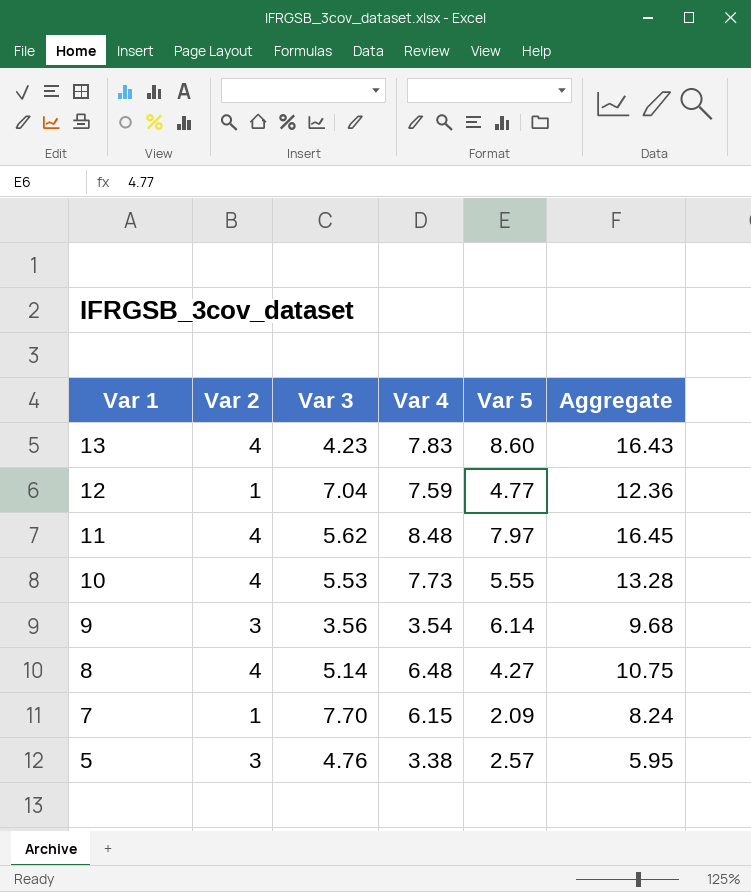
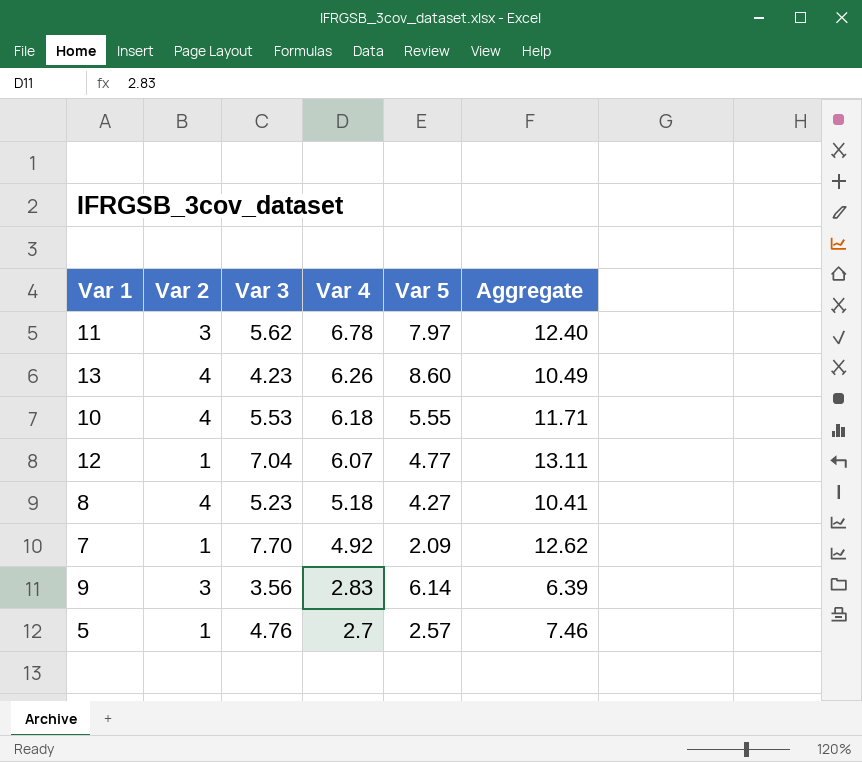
row order: Var 1 descending -> Var 4 descending
column Aggregate | formula: [Var 4] + [Var 5] -> [Var 3] + [Var 4]
11 | Var 2: 4 -> 3
11 | Var 4: 8.48 -> 6.78
13 | Var 4: 7.83 -> 6.26
10 | Var 4: 7.73 -> 6.18
12 | Var 4: 7.59 -> 6.07
8 | Var 3: 5.14 -> 5.23
8 | Var 4: 6.48 -> 5.18
7 | Var 4: 6.15 -> 4.92
9 | Var 4: 3.54 -> 2.83
5 | Var 2: 3 -> 1
5 | Var 4: 3.38 -> 2.7

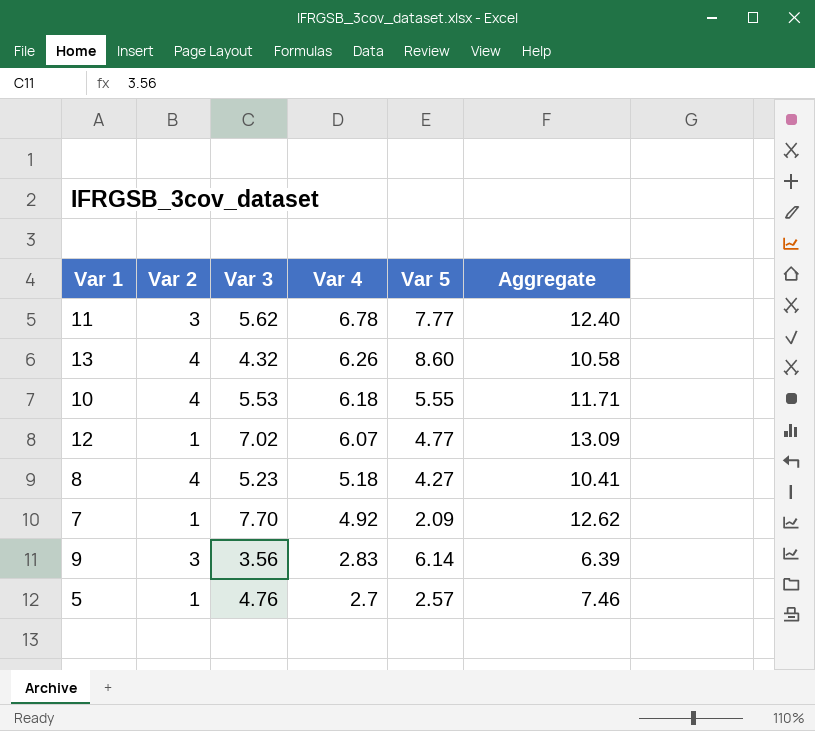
11 | Var 5: 7.97 -> 7.77
13 | Var 3: 4.23 -> 4.32
13 | Aggregate: 10.49 -> 10.58
12 | Var 3: 7.04 -> 7.02
12 | Aggregate: 13.11 -> 13.09

